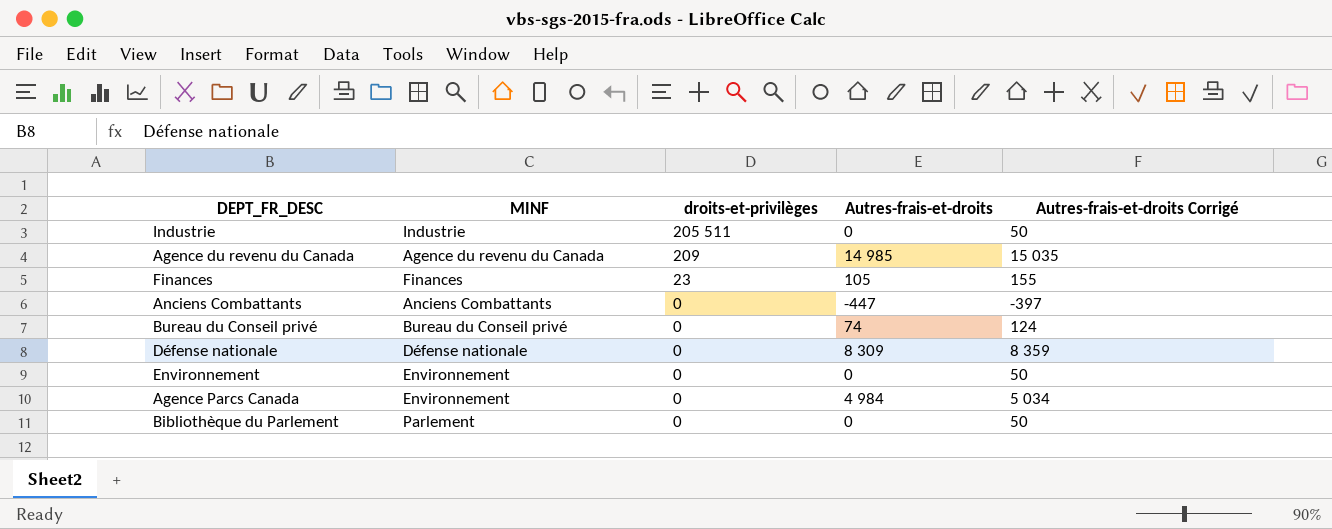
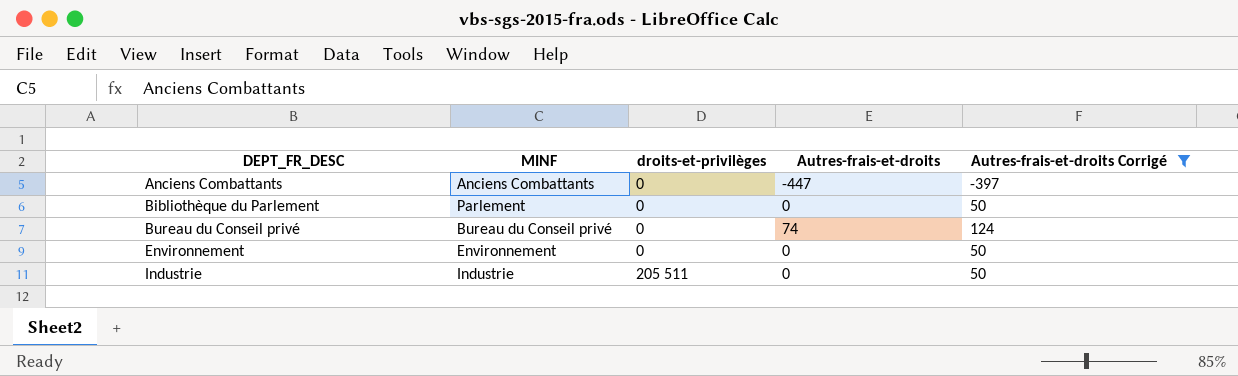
filter: none -> Autres-frais-et-droits Corrigé <= 124
row order: droits-et-privilèges descending -> DEPT_FR_DESC ascending

